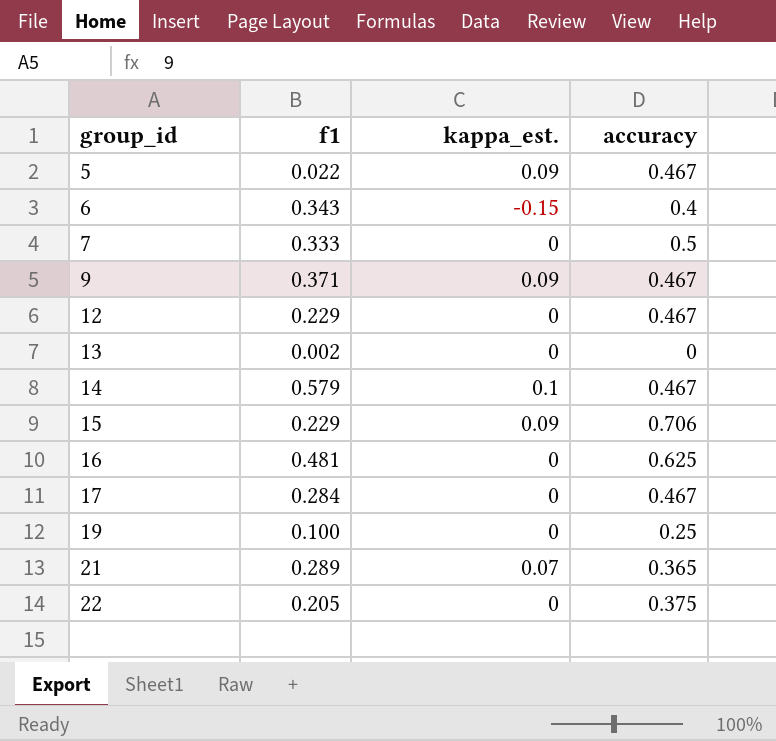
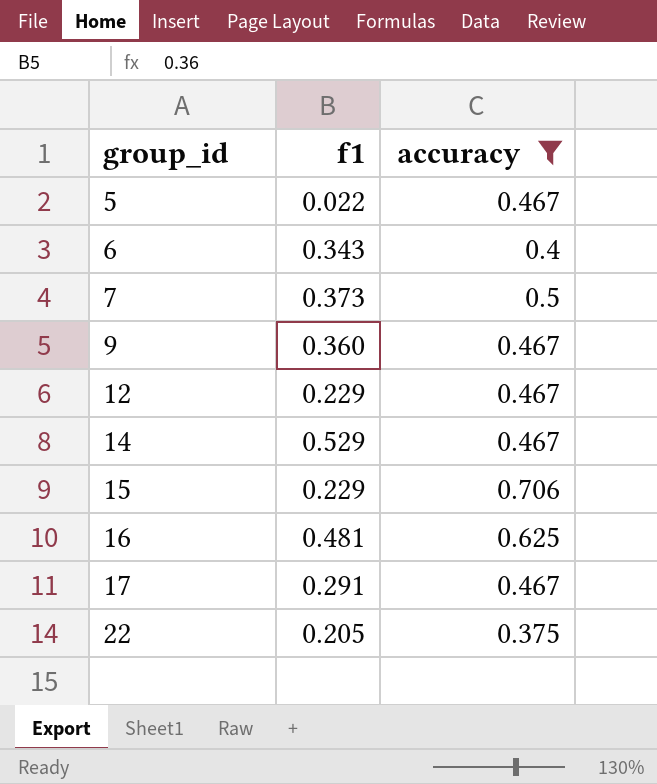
filter: none -> accuracy >= 0.375
column kappa_est. | position: 3 -> none
7 | f1: 0.333 -> 0.373
9 | f1: 0.371 -> 0.360
14 | f1: 0.579 -> 0.529
17 | f1: 0.284 -> 0.291

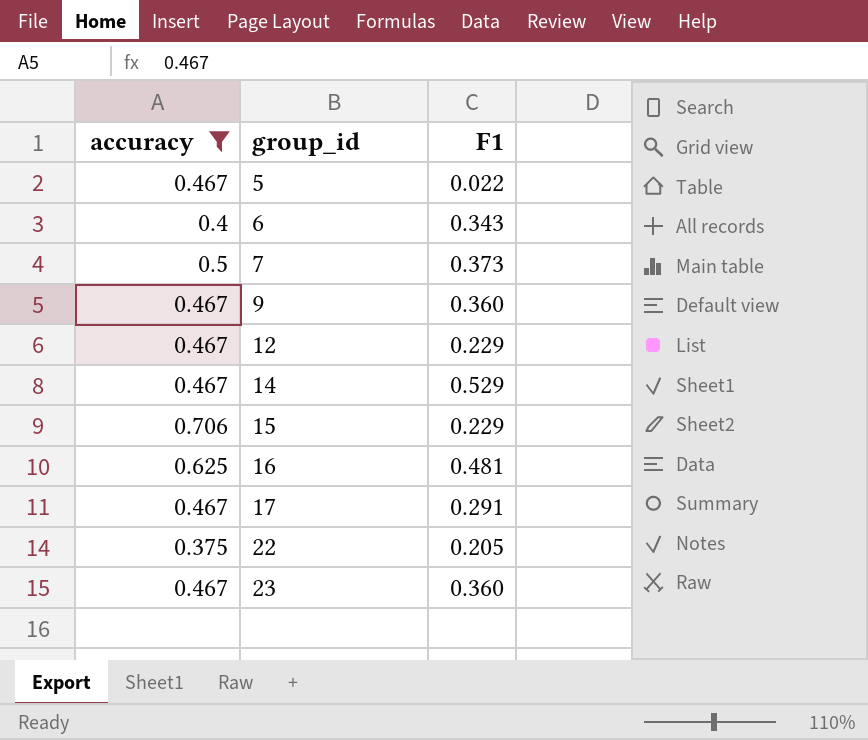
column accuracy | position: 3 -> 1
column name: f1 -> F1
row 23: none -> 0.467 | 0.360

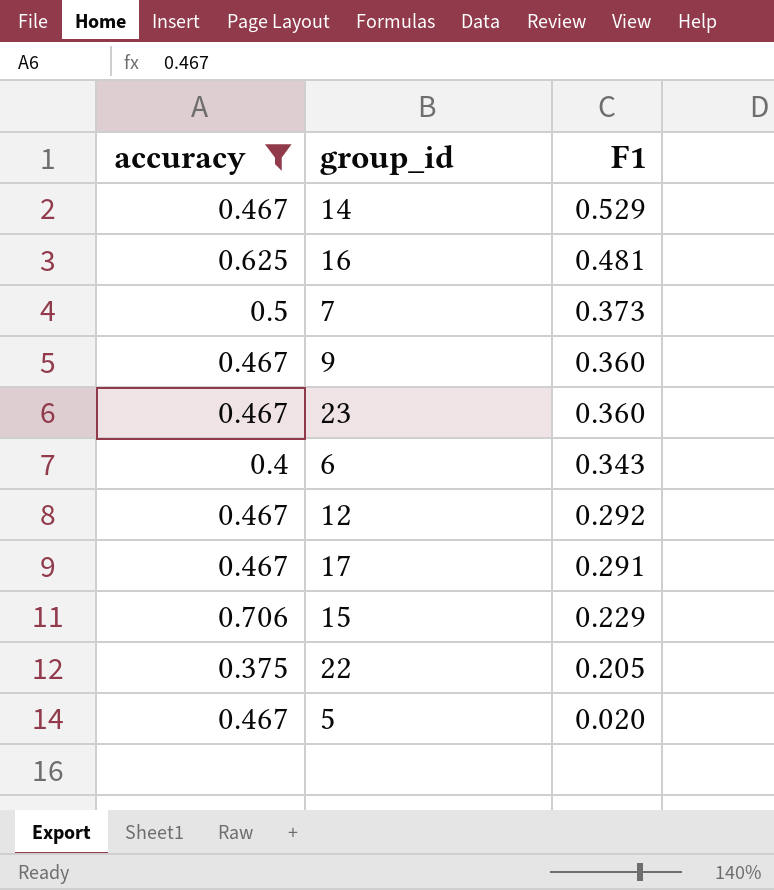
row order: group_id ascending -> F1 descending
12 | F1: 0.229 -> 0.292
5 | F1: 0.022 -> 0.020

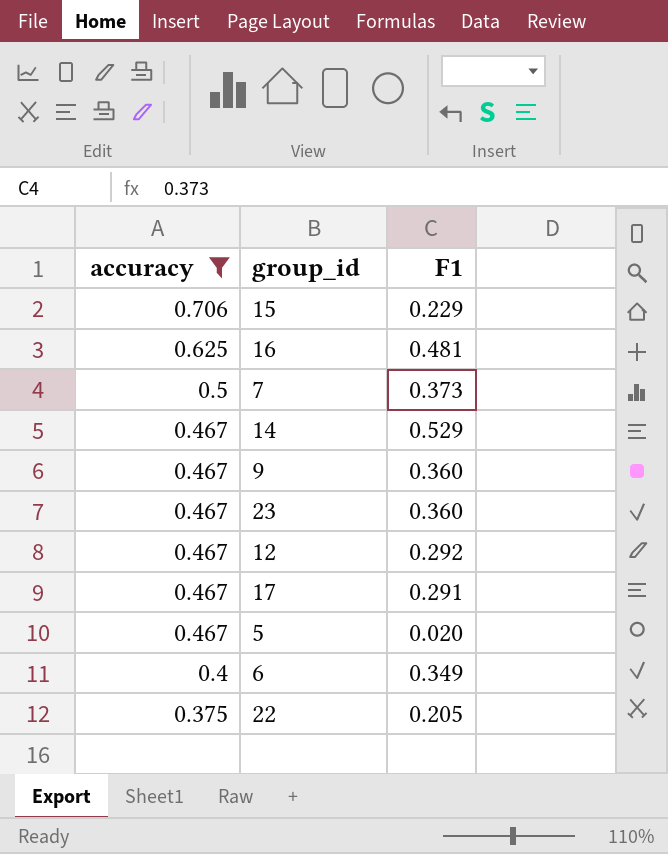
row order: F1 descending -> accuracy descending
6 | F1: 0.343 -> 0.349

